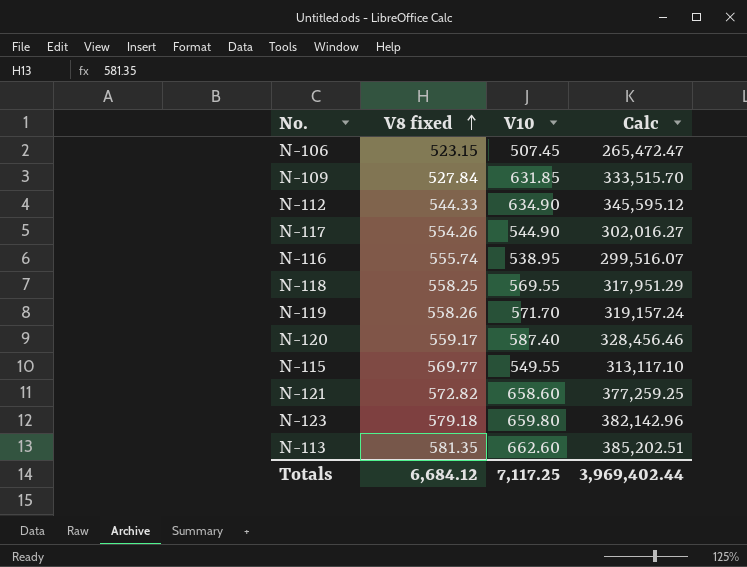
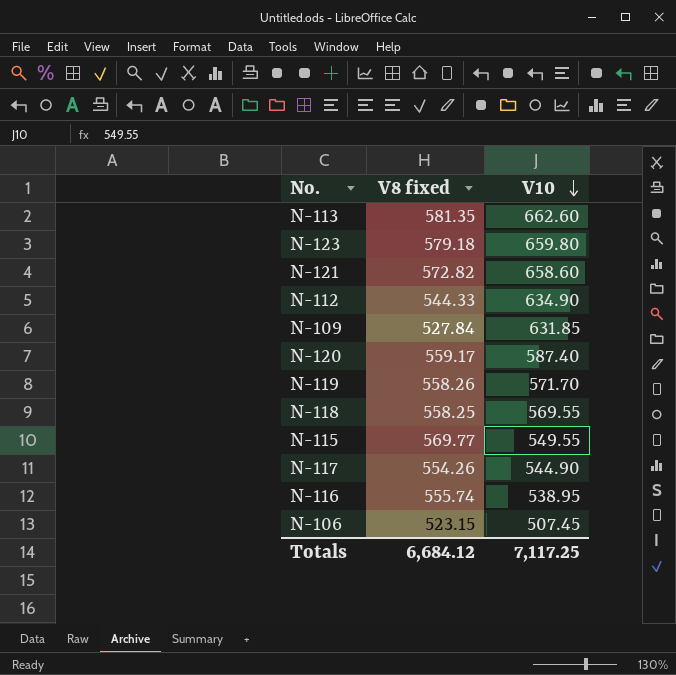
row order: V8 fixed ascending -> V10 descending
column Calc | formula: [V8 fixed] * [V10] -> none

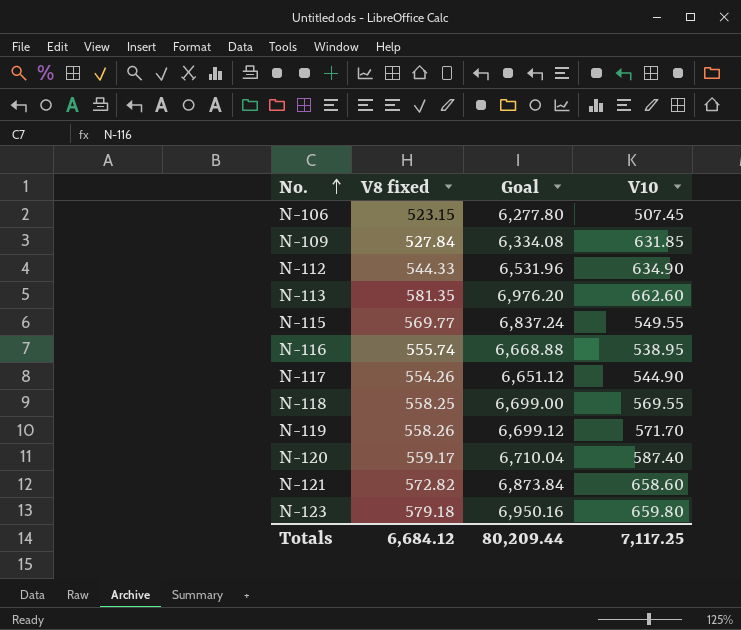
row order: V10 descending -> No. ascending
column Goal | formula: none -> [V8 fixed] * 12

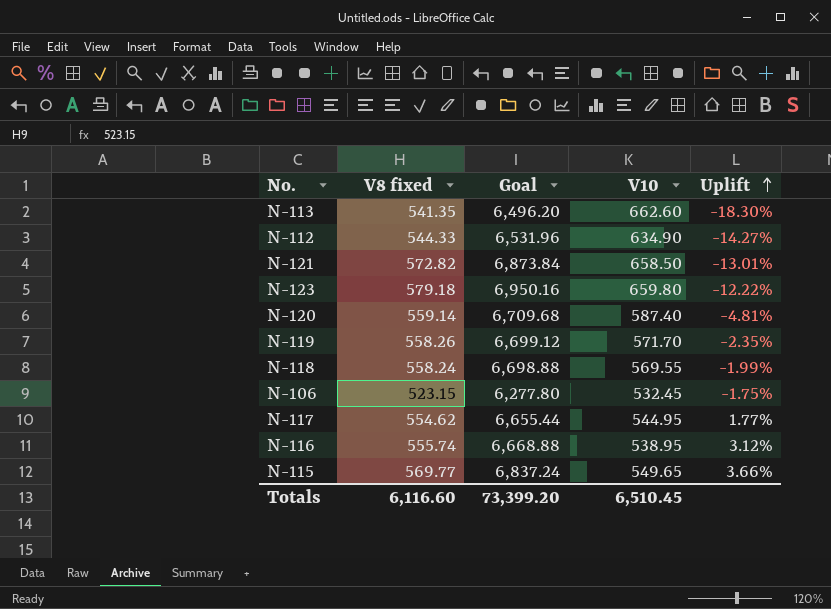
row order: No. ascending -> Uplift ascending
column Uplift | formula: none -> ([V8 fixed] - [V10]) / [V10]
row N-109: 527.84 | 6,334.08 | 631.85 -> none
N-113 | V8 fixed: 581.35 -> 541.35
N-113 | Goal: 6,976.20 -> 6,496.20
N-121 | V10: 658.60 -> 658.50
N-120 | V8 fixed: 559.17 -> 559.14
N-120 | Goal: 6,710.04 -> 6,709.68
N-118 | V8 fixed: 558.25 -> 558.24
N-118 | Goal: 6,699.00 -> 6,698.88
N-106 | V10: 507.45 -> 532.45
N-117 | V8 fixed: 554.26 -> 554.62
N-117 | Goal: 6,651.12 -> 6,655.44
N-117 | V10: 544.90 -> 544.95
N-115 | V10: 549.55 -> 549.65
Totals | V8 fixed: 6,684.12 -> 6,116.60
Totals | Goal: 80,209.44 -> 73,399.20
Totals | V10: 7,117.25 -> 6,510.45

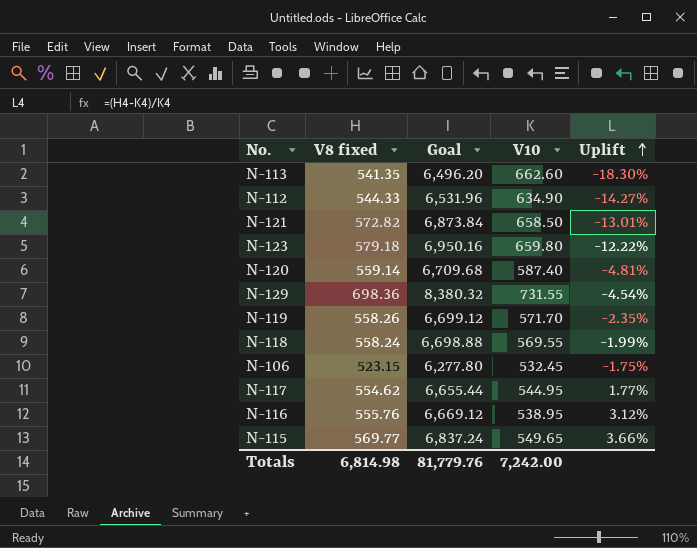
row N-129: none -> 698.36 | 8,380.32 | 731.55 | -4.54%
N-116 | V8 fixed: 555.74 -> 555.76
N-116 | Goal: 6,668.88 -> 6,669.12
Totals | V8 fixed: 6,116.60 -> 6,814.98
Totals | Goal: 73,399.20 -> 81,779.76
Totals | V10: 6,510.45 -> 7,242.00

